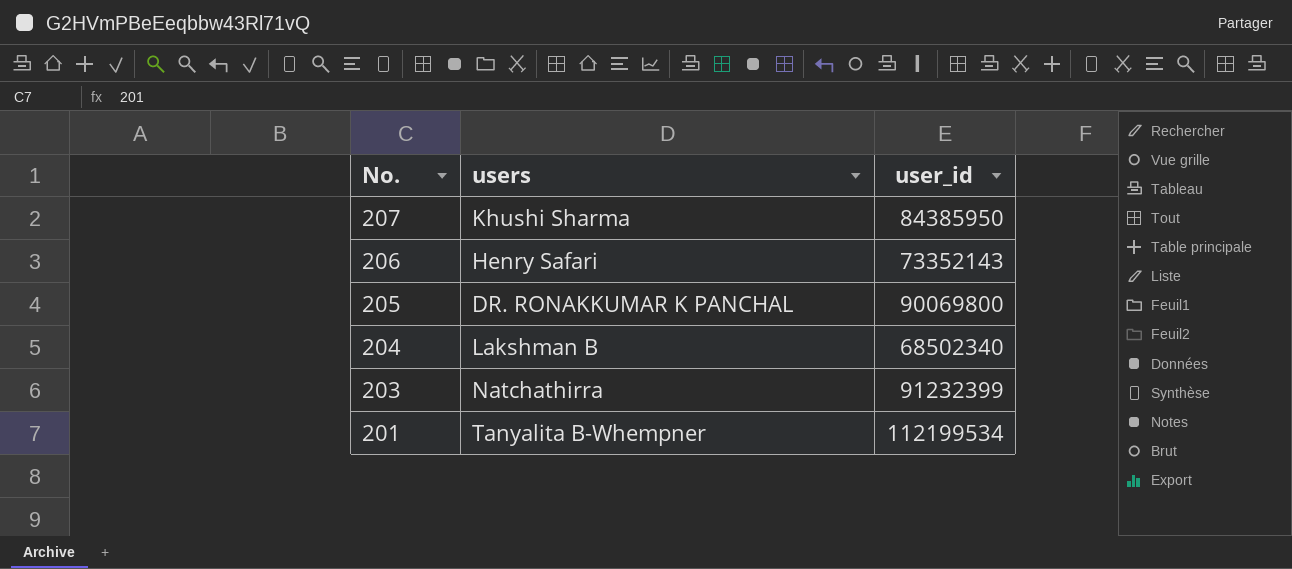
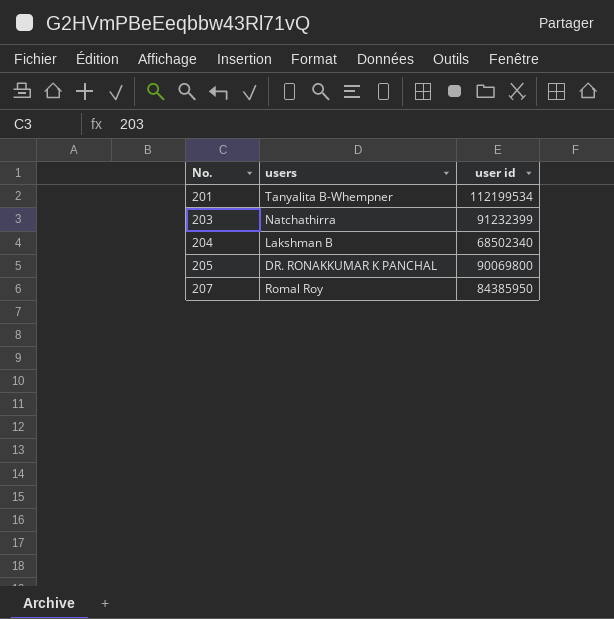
row order: No. descending -> No. ascending
column name: user_id -> user id
row 206: Henry Safari | 73352143 -> none
207 | users: Khushi Sharma -> Romal Roy

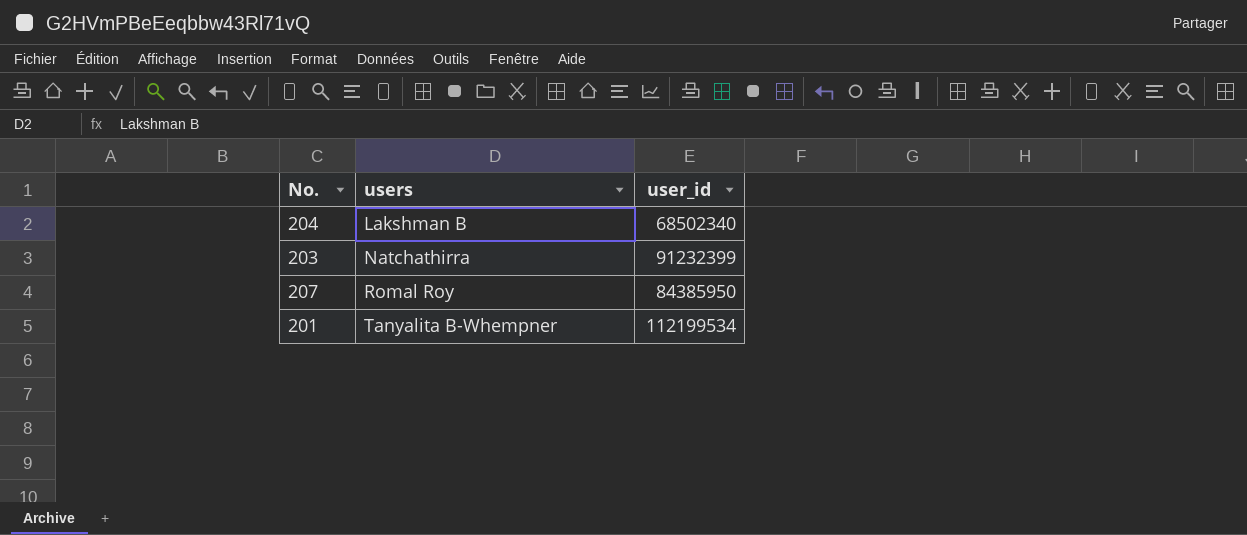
row order: No. ascending -> users ascending
column name: user id -> user_id
row 205: DR. RONAKKUMAR K PANCHAL | 90069800 -> none

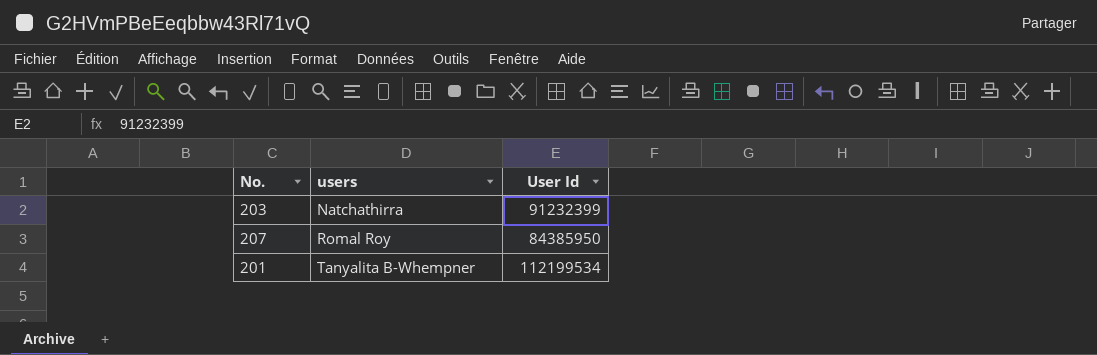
column name: user_id -> User Id
row 204: Lakshman B | 68502340 -> none

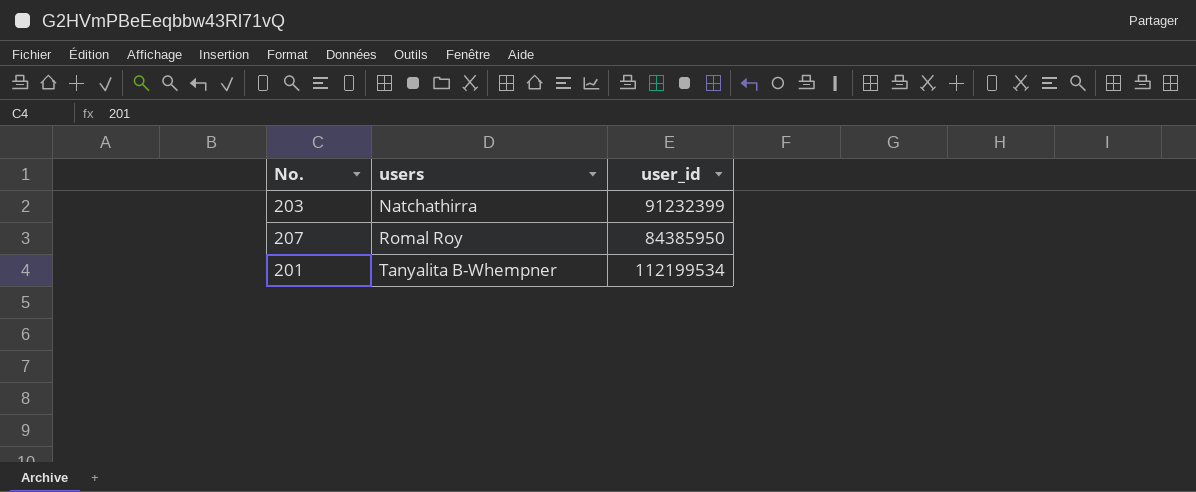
column name: User Id -> user_id

